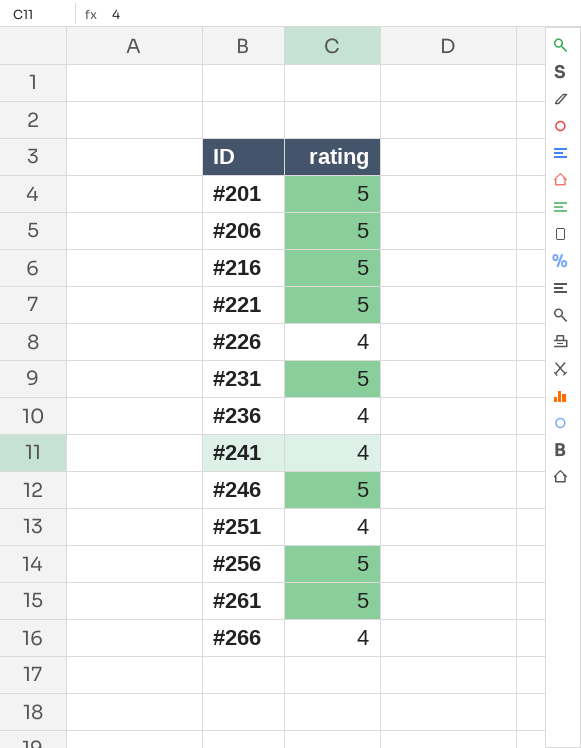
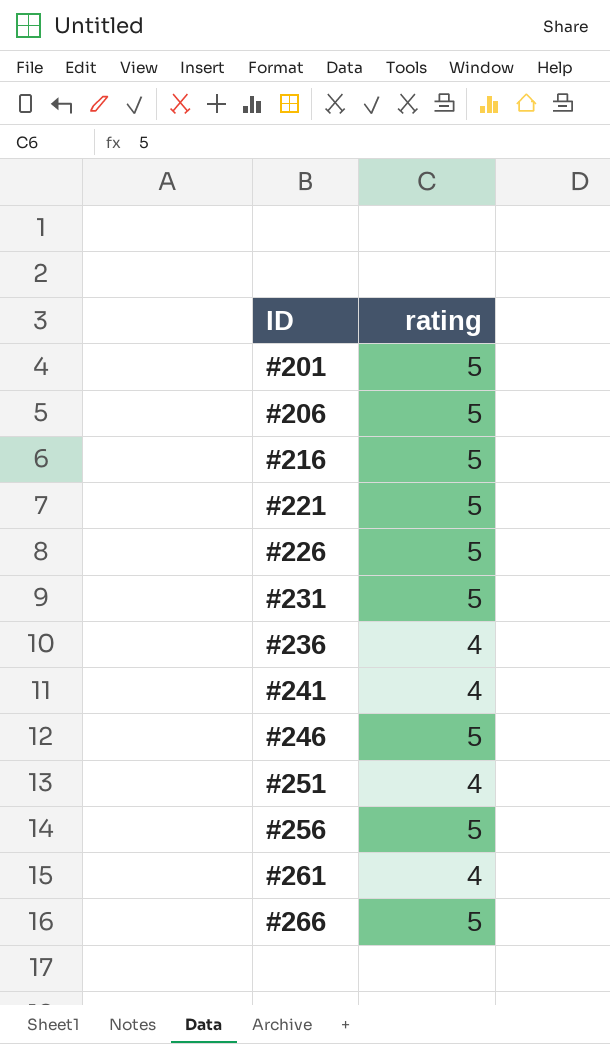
#226 | rating: 4 -> 5
#261 | rating: 5 -> 4
#266 | rating: 4 -> 5

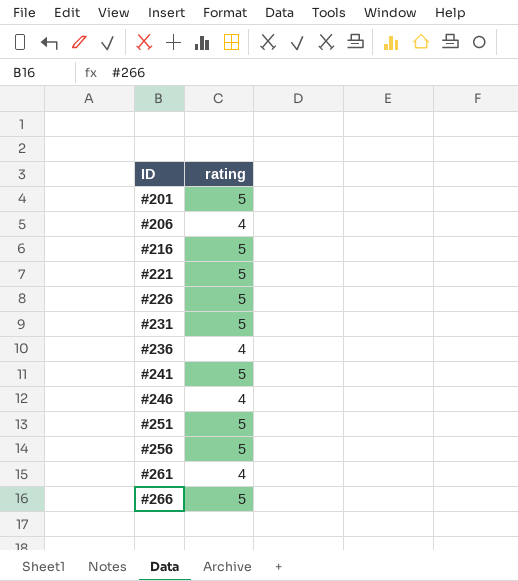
#206 | rating: 5 -> 4
#241 | rating: 4 -> 5
#246 | rating: 5 -> 4
#251 | rating: 4 -> 5

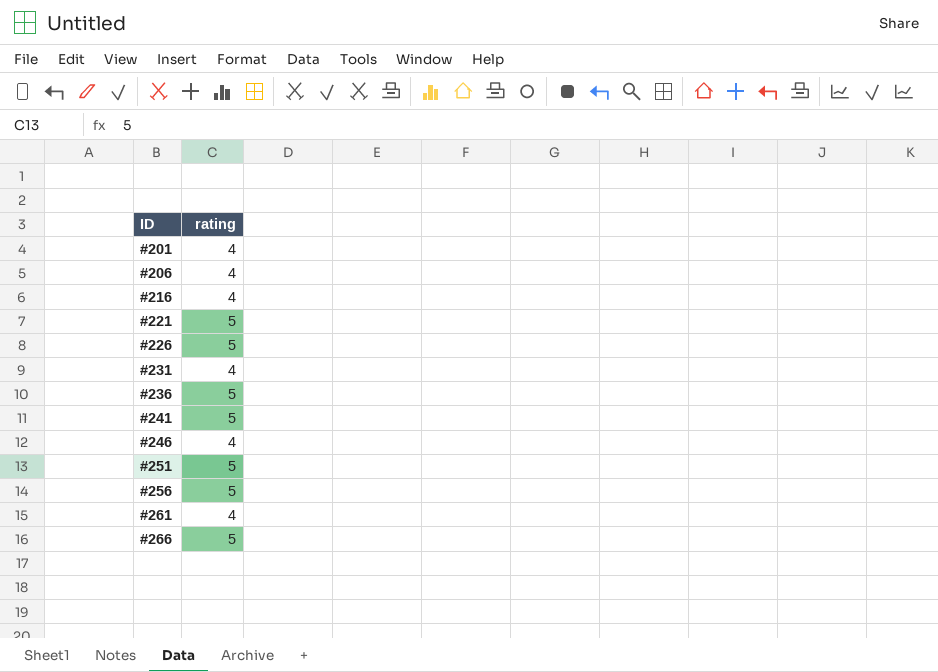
#201 | rating: 5 -> 4
#216 | rating: 5 -> 4
#231 | rating: 5 -> 4
#236 | rating: 4 -> 5

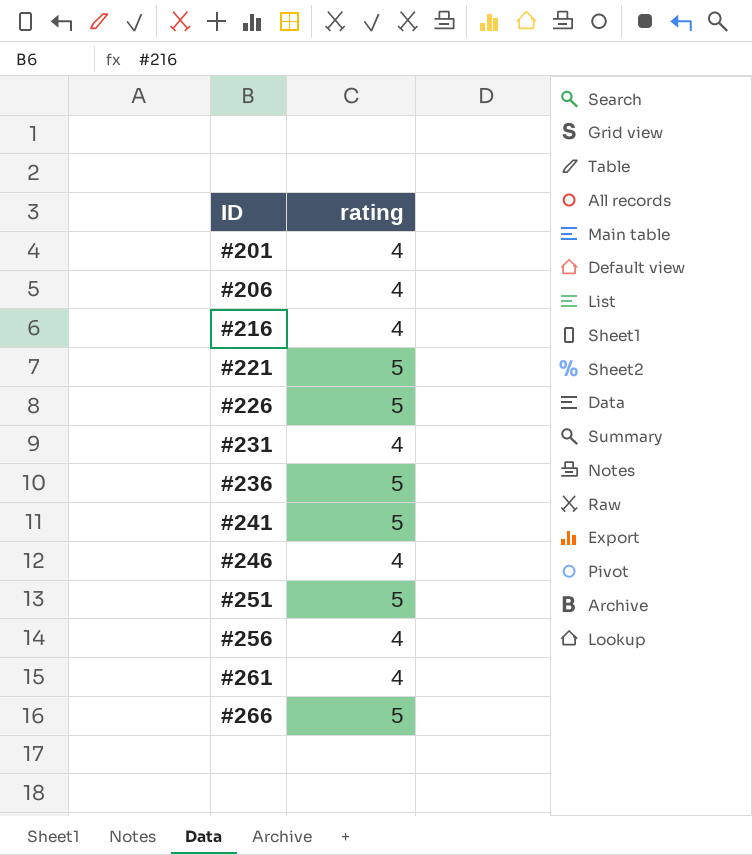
#256 | rating: 5 -> 4

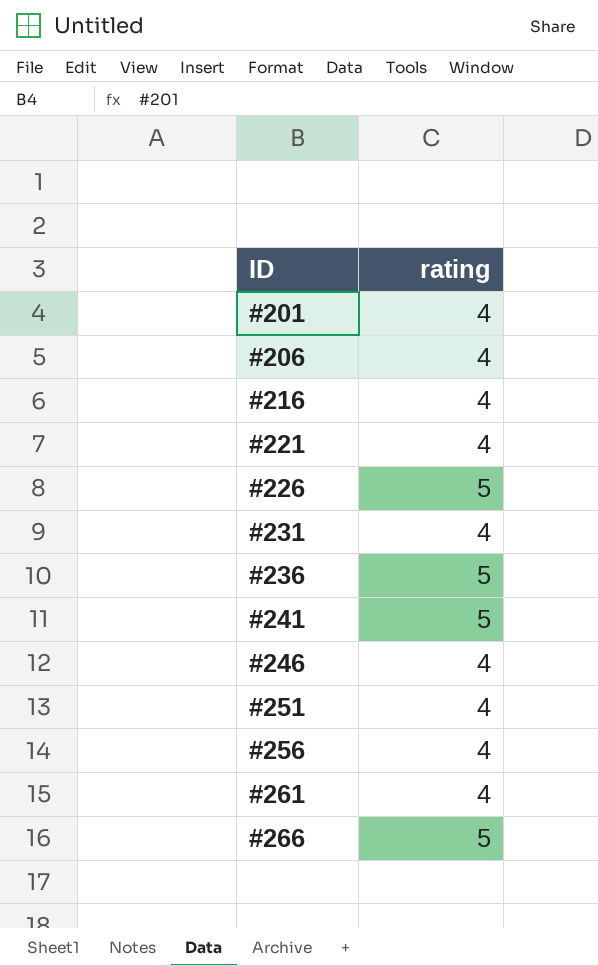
#221 | rating: 5 -> 4
#251 | rating: 5 -> 4

